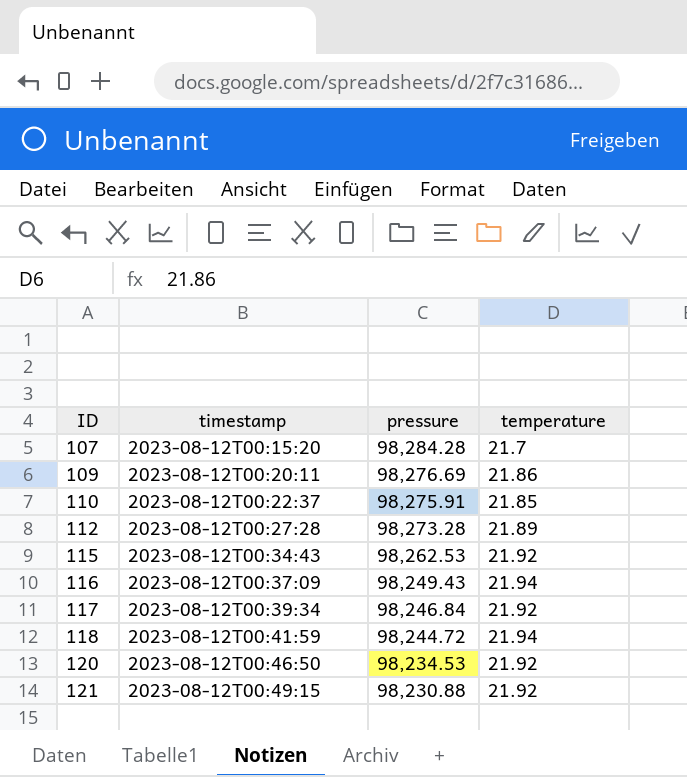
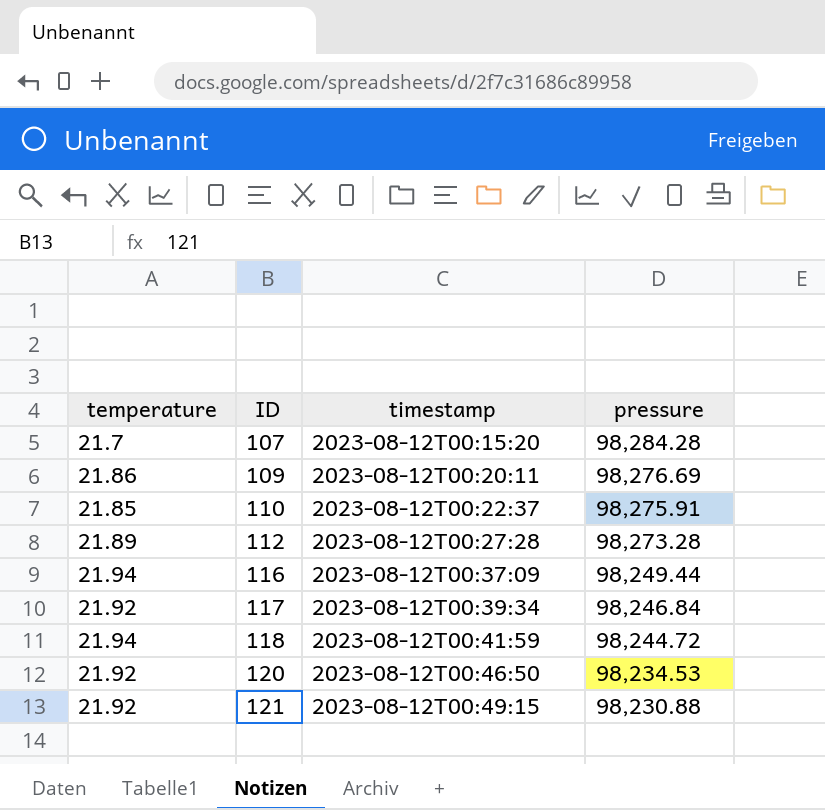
column temperature | position: 4 -> 1
row 115: 2023-08-12T00:34:43 | 98,262.53 | 21.92 -> none
116 | pressure: 98,249.43 -> 98,249.44

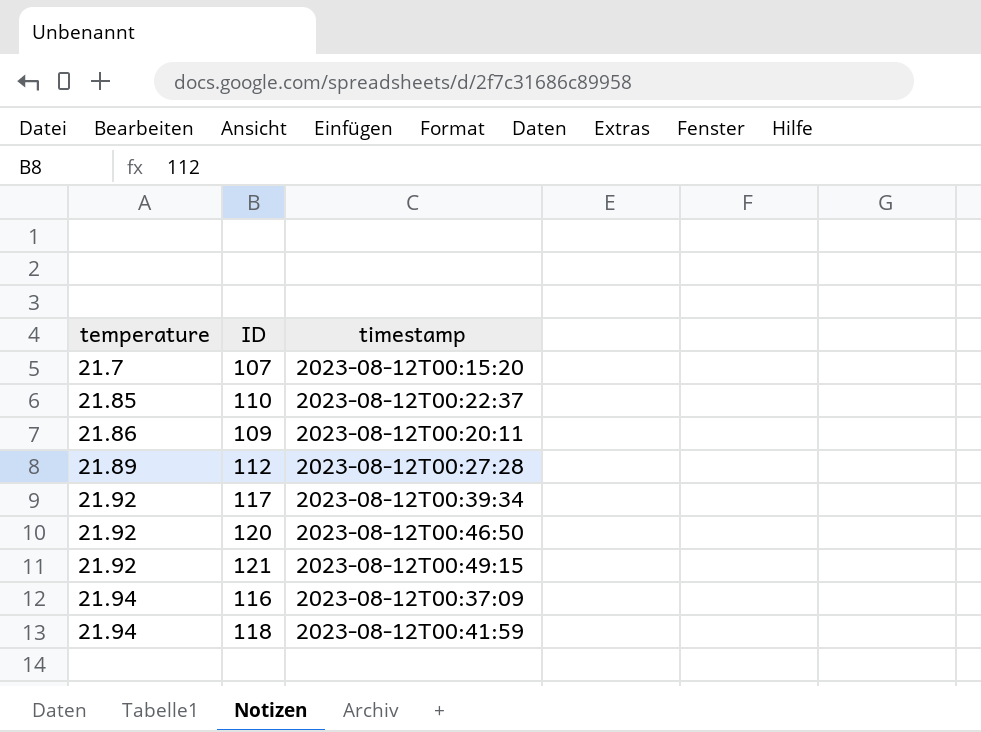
row order: ID ascending -> temperature ascending
column pressure | position: 4 -> none

